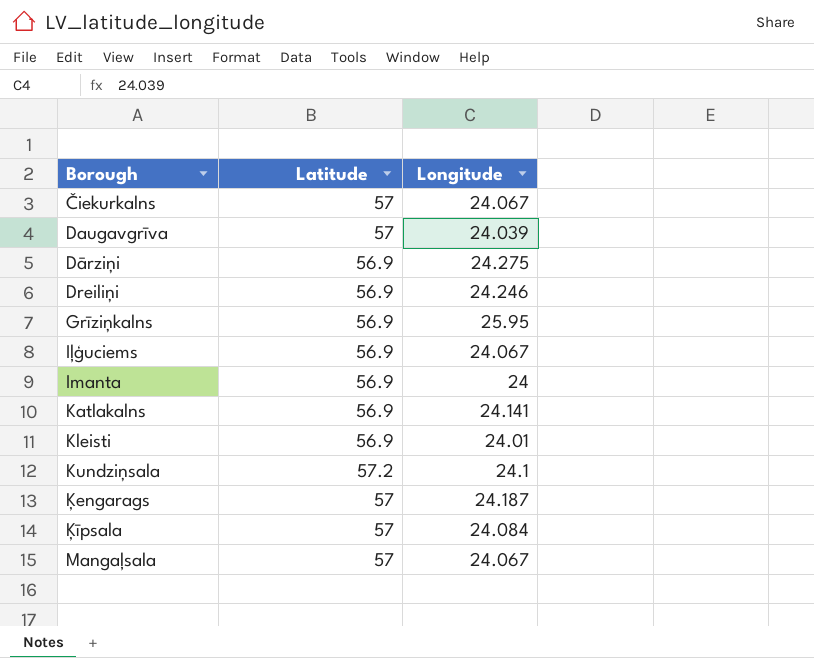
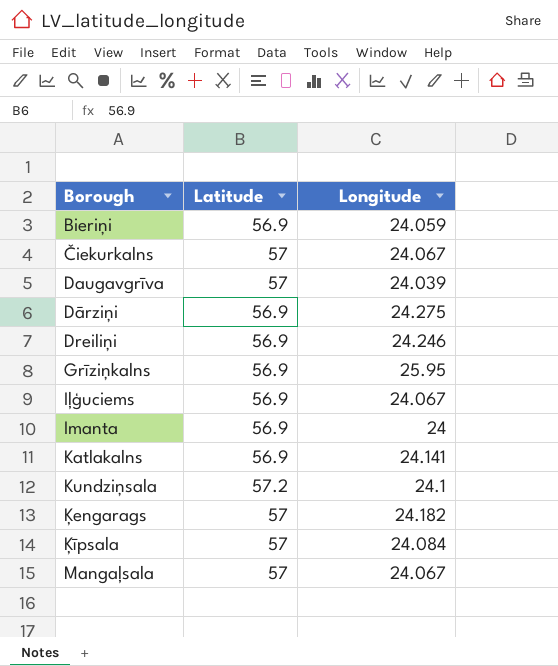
row Kleisti: 56.9 | 24.01 -> none
row Bieriņi: none -> 56.9 | 24.059
Ķengarags | Longitude: 24.187 -> 24.182

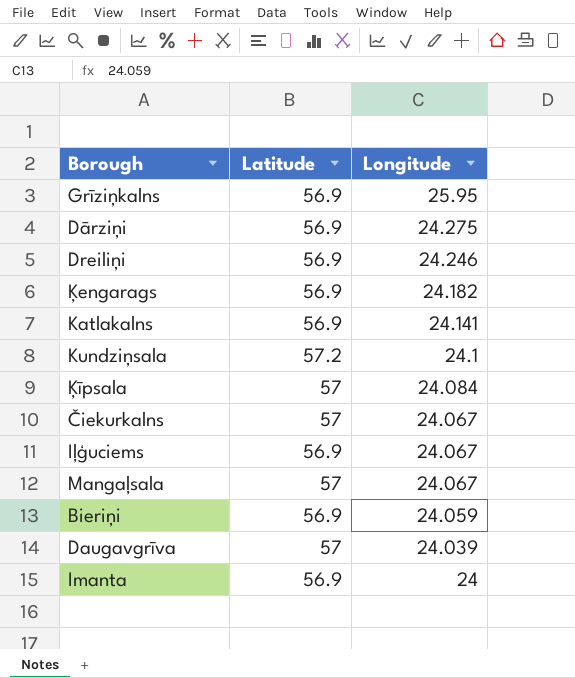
row order: none -> Longitude descending
Ķengarags | Latitude: 57 -> 56.9

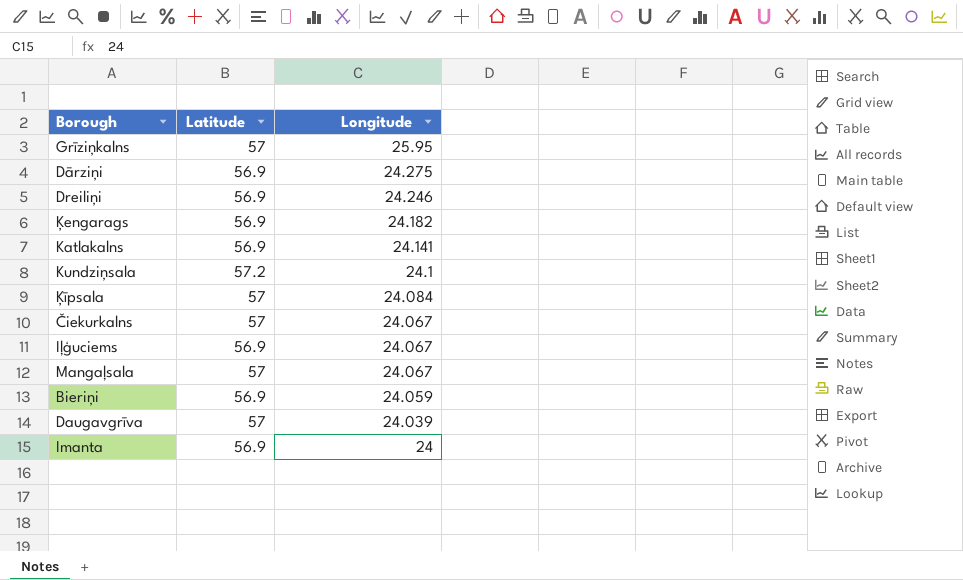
Grīziņkalns | Latitude: 56.9 -> 57

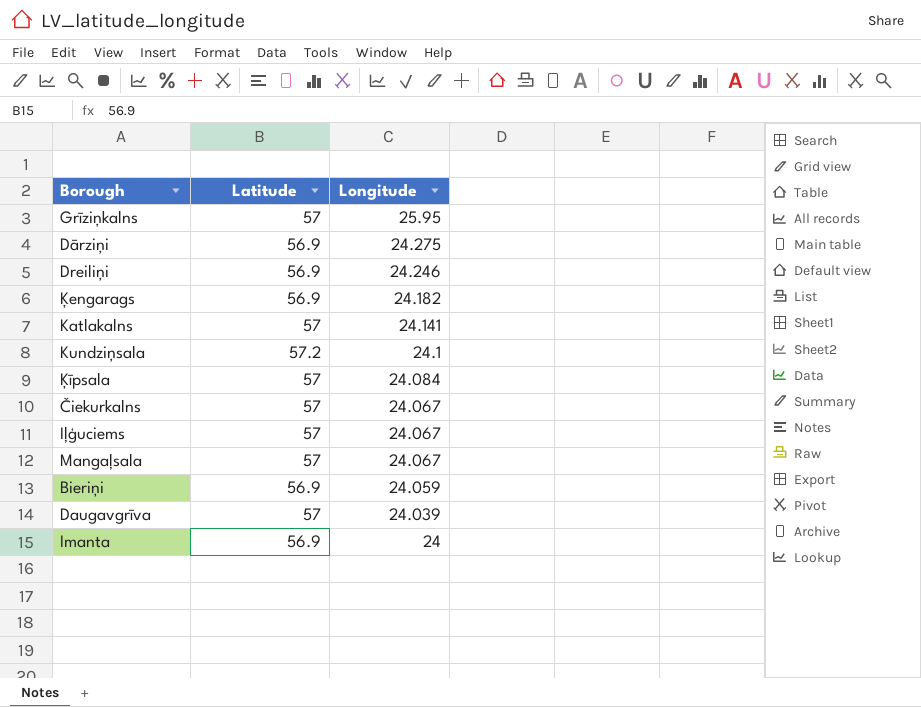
Katlakalns | Latitude: 56.9 -> 57
Iļģuciems | Latitude: 56.9 -> 57

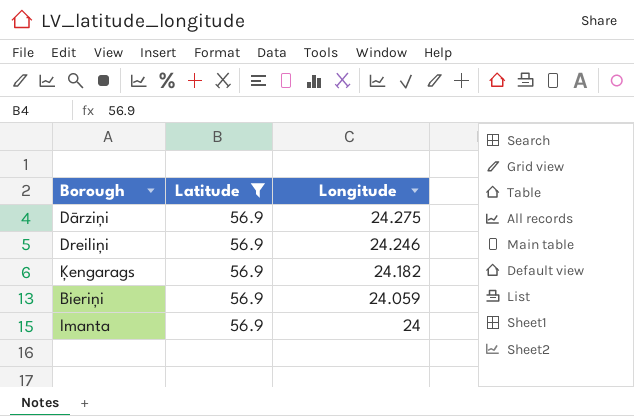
filter: none -> Latitude = 56.9

